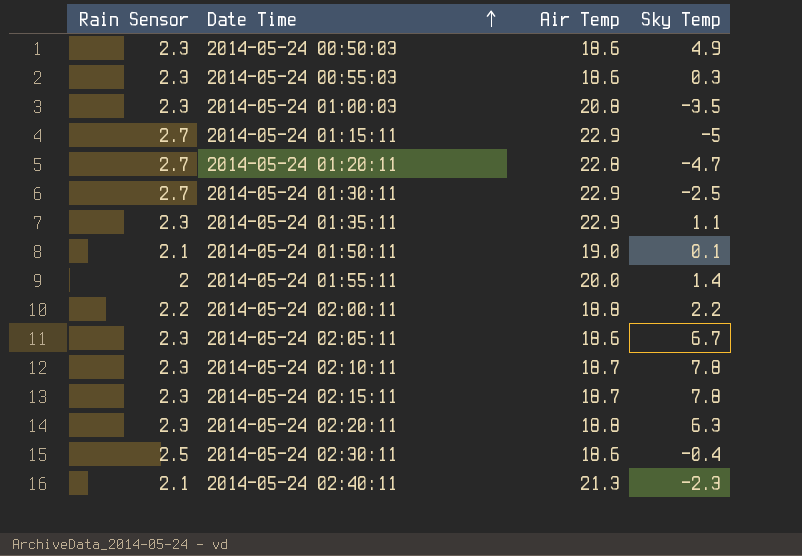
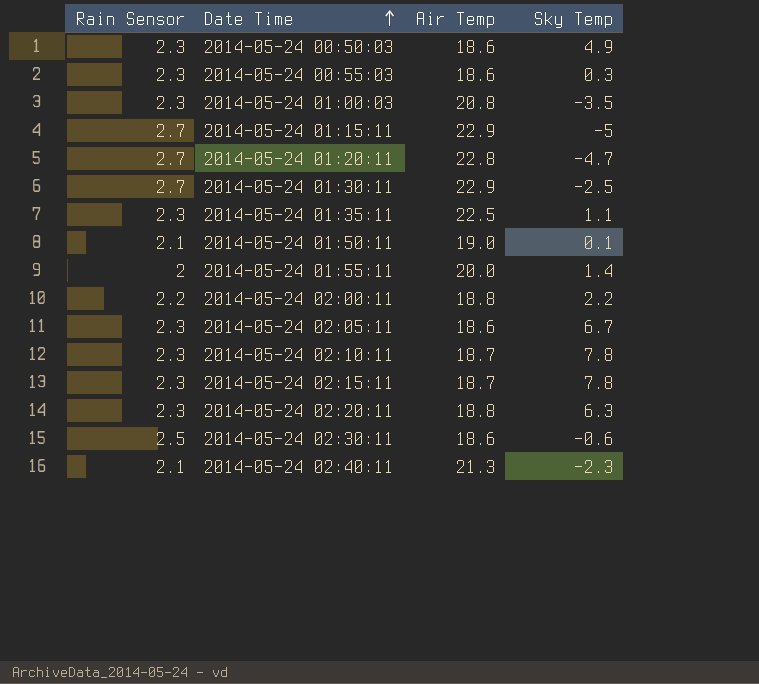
2014-05-24 01:35:11 | Air Temp: 22.9 -> 22.5
2014-05-24 02:30:11 | Sky Temp: -0.4 -> -0.6

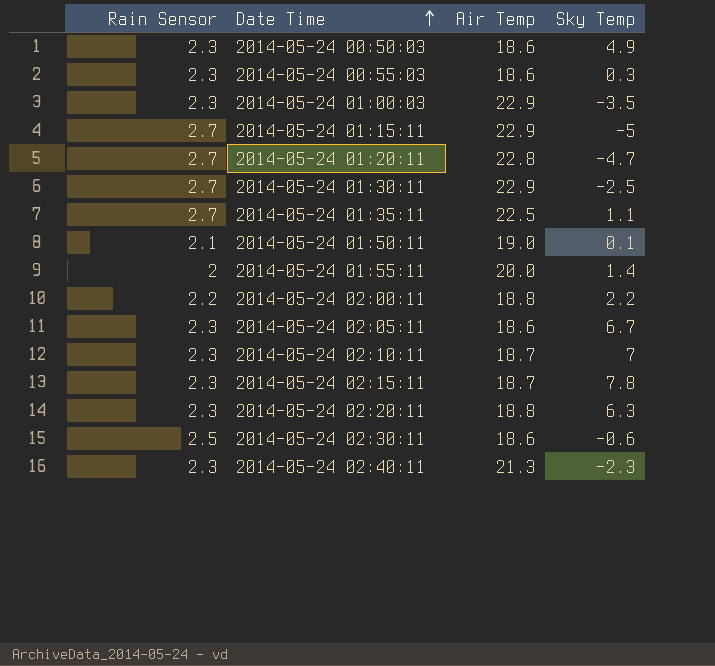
2014-05-24 01:00:03 | Air Temp: 20.8 -> 22.9
2014-05-24 01:35:11 | Rain Sensor: 2.3 -> 2.7
2014-05-24 02:10:11 | Sky Temp: 7.8 -> 7
2014-05-24 02:40:11 | Rain Sensor: 2.1 -> 2.3

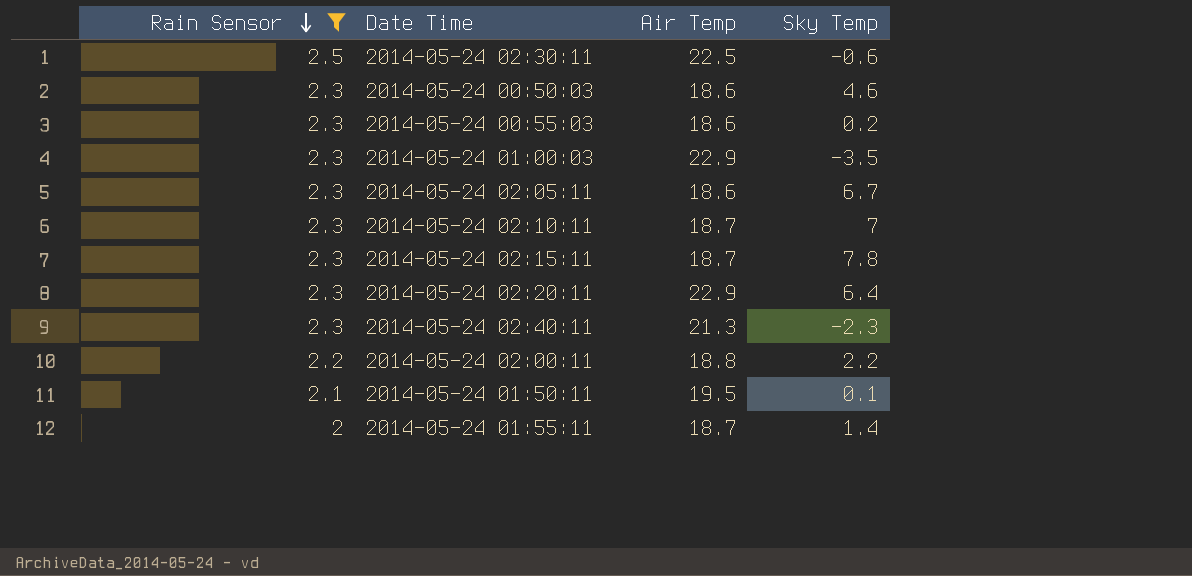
filter: none -> Rain Sensor != 2.7
row order: Date Time ascending -> Rain Sensor descending
2014-05-24 02:30:11 | Air Temp: 18.6 -> 22.5
2014-05-24 00:50:03 | Sky Temp: 4.9 -> 4.6
2014-05-24 00:55:03 | Sky Temp: 0.3 -> 0.2
2014-05-24 02:20:11 | Air Temp: 18.8 -> 22.9
2014-05-24 02:20:11 | Sky Temp: 6.3 -> 6.4
2014-05-24 01:50:11 | Air Temp: 19.0 -> 19.5
2014-05-24 01:55:11 | Air Temp: 20.0 -> 18.7

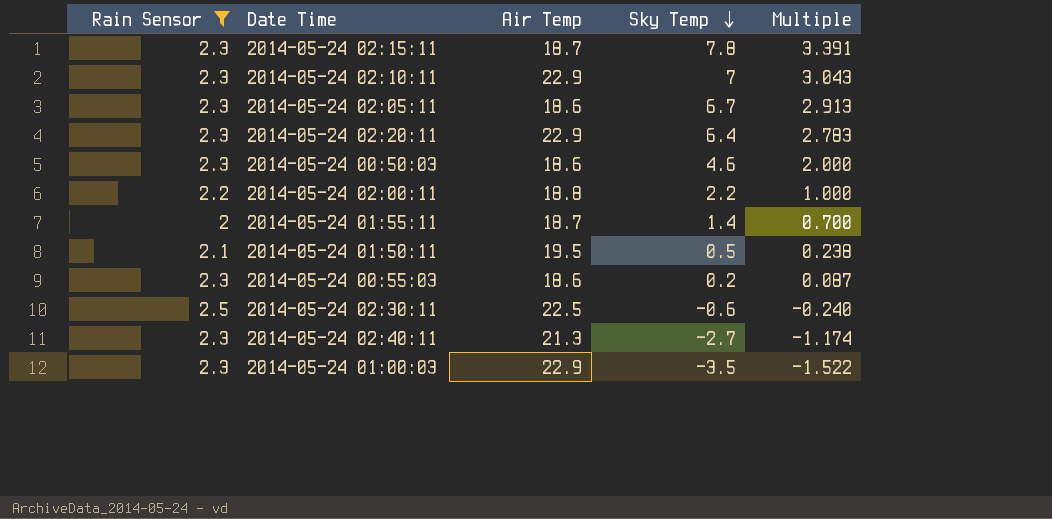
row order: Rain Sensor descending -> Sky Temp descending
column Multiple | formula: none -> [Sky Temp] / [Rain Sensor]
2014-05-24 02:10:11 | Air Temp: 18.7 -> 22.9
2014-05-24 01:50:11 | Sky Temp: 0.1 -> 0.5
2014-05-24 02:40:11 | Sky Temp: -2.3 -> -2.7

